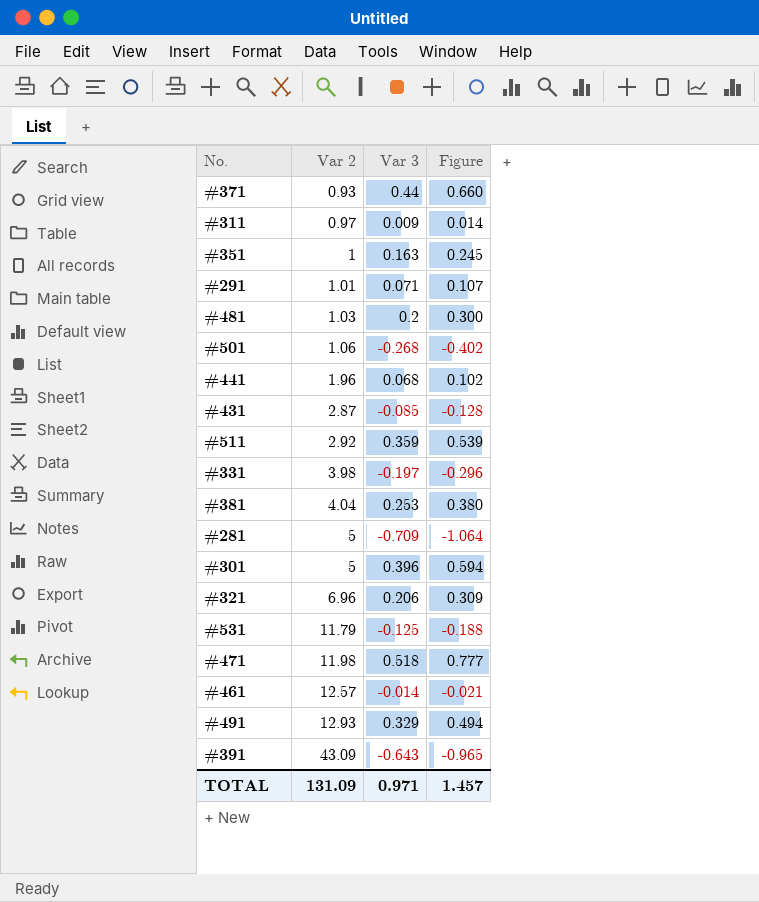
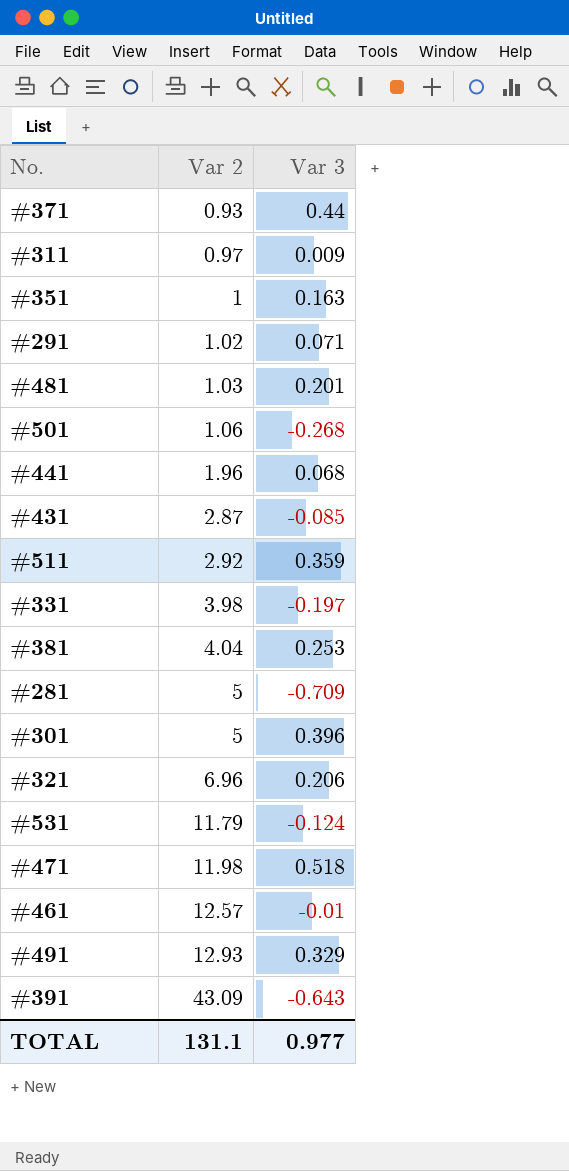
column Figure | formula: [Var 3] * 1.5 -> none
#291 | Var 2: 1.01 -> 1.02
#481 | Var 3: 0.2 -> 0.201
#531 | Var 3: -0.125 -> -0.124
#461 | Var 3: -0.014 -> -0.01
TOTAL | Var 2: 131.09 -> 131.1
TOTAL | Var 3: 0.971 -> 0.977

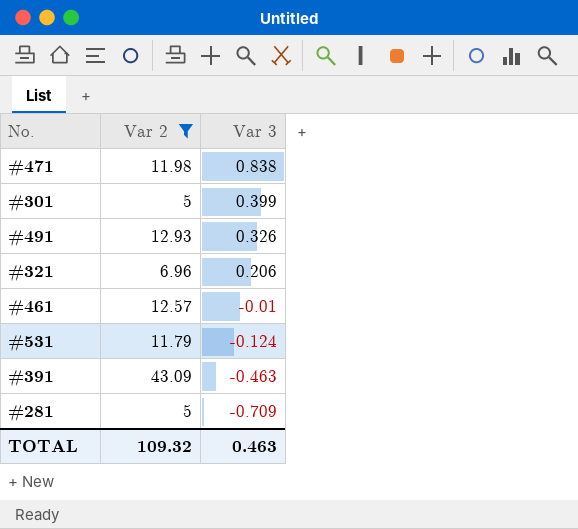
filter: none -> Var 2 >= 5
row order: Var 2 ascending -> Var 3 descending
#471 | Var 3: 0.518 -> 0.838
#301 | Var 3: 0.396 -> 0.399
#491 | Var 3: 0.329 -> 0.326
#391 | Var 3: -0.643 -> -0.463
TOTAL | Var 2: 131.1 -> 109.32
TOTAL | Var 3: 0.977 -> 0.463

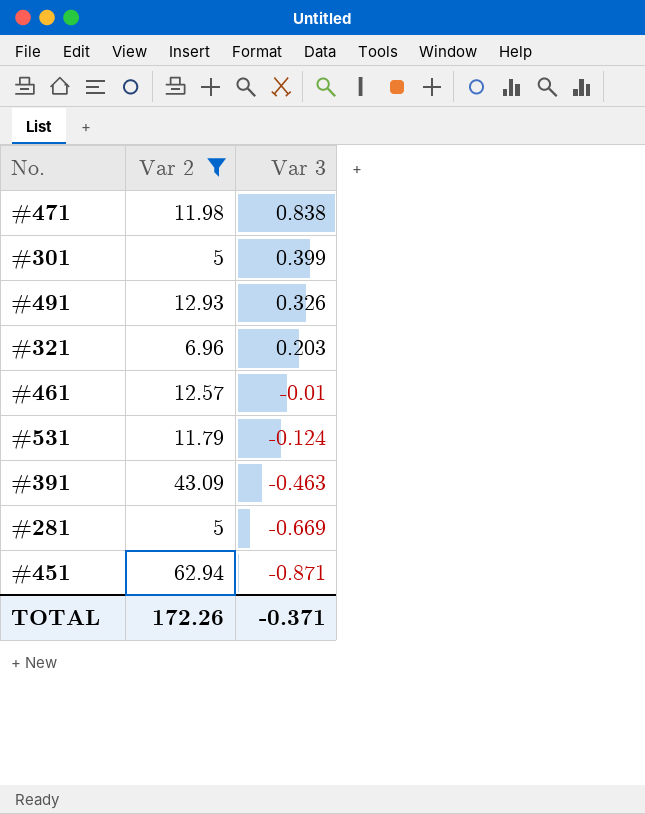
#321 | Var 3: 0.206 -> 0.203
#281 | Var 3: -0.709 -> -0.669
row #451: none -> 62.94 | -0.871
TOTAL | Var 2: 109.32 -> 172.26
TOTAL | Var 3: 0.463 -> -0.371

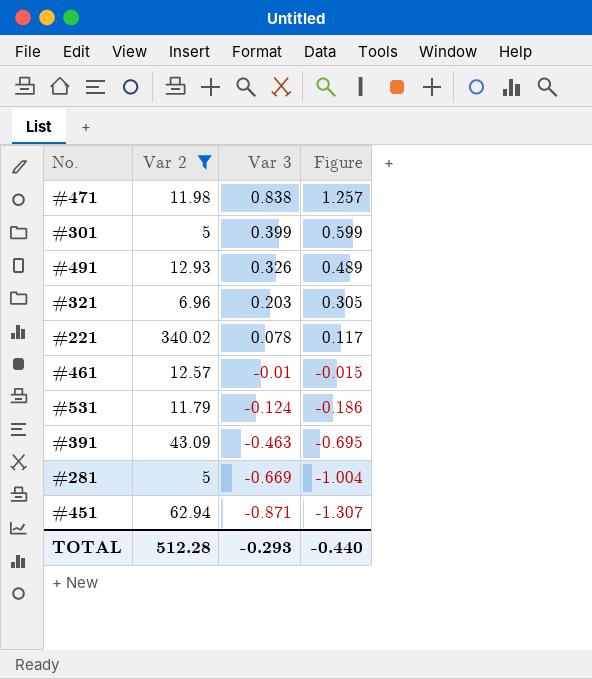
column Figure | formula: none -> [Var 3] * 1.5
row #221: none -> 340.02 | 0.078 | 0.117
TOTAL | Var 2: 172.26 -> 512.28
TOTAL | Var 3: -0.371 -> -0.293

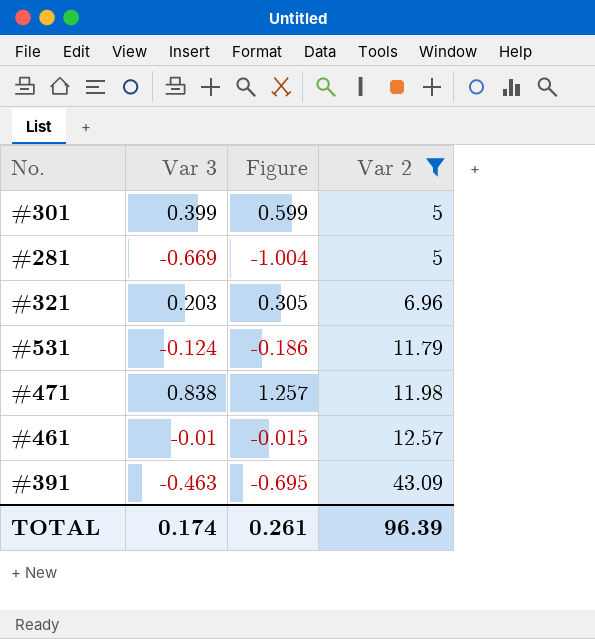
row order: Var 3 descending -> Var 2 ascending
column Var 2 | position: 2 -> 4
row #491: 12.93 | 0.326 | 0.489 -> none
row #221: 340.02 | 0.078 | 0.117 -> none
row #451: 62.94 | -0.871 | -1.307 -> none
TOTAL | Var 3: -0.293 -> 0.174
TOTAL | Figure: -0.440 -> 0.261
TOTAL | Var 2: 512.28 -> 96.39

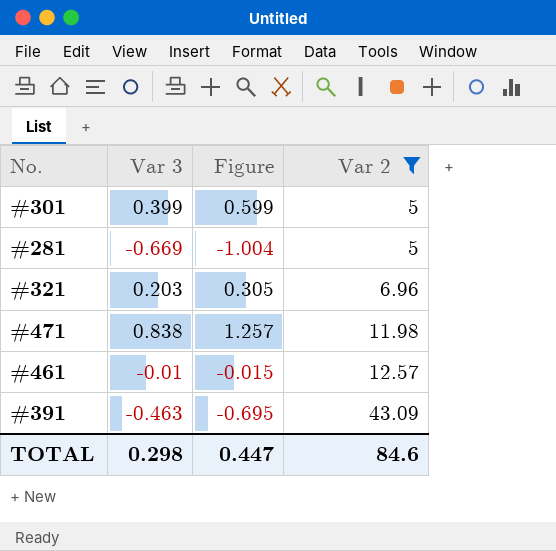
row #531: -0.124 | -0.186 | 11.79 -> none
TOTAL | Var 3: 0.174 -> 0.298
TOTAL | Figure: 0.261 -> 0.447
TOTAL | Var 2: 96.39 -> 84.6

